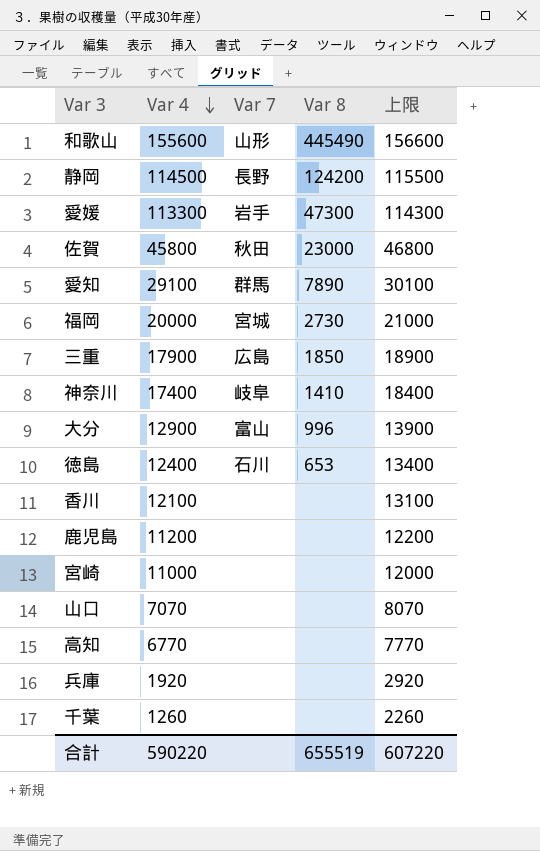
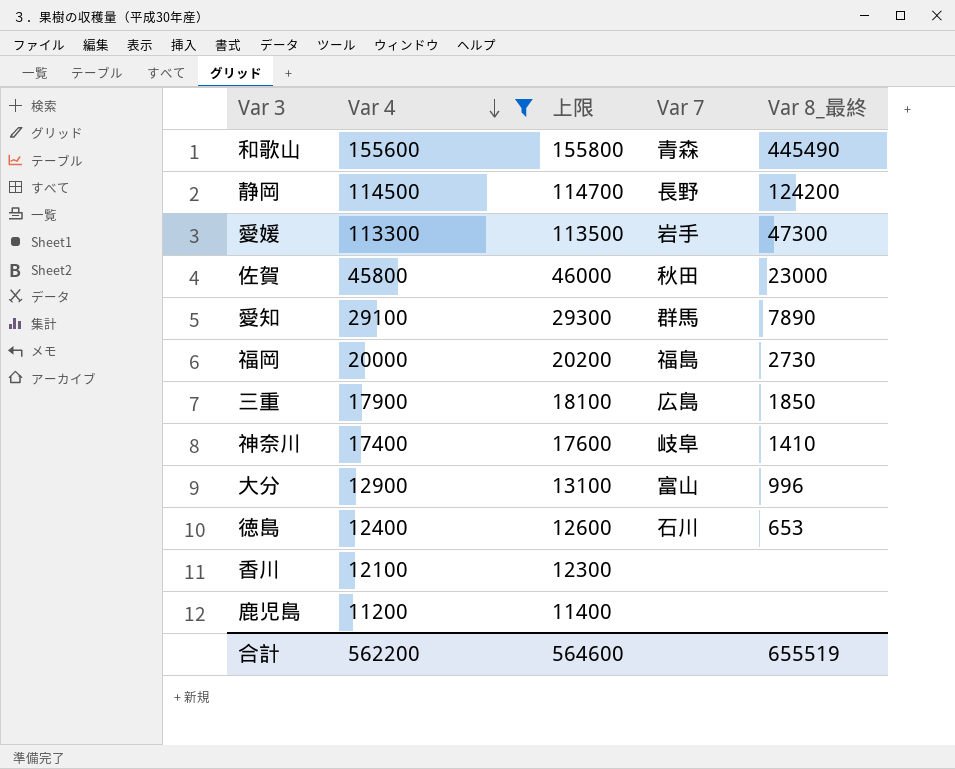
filter: none -> Var 4 >= 11200
column 上限 | formula: [Var 4] + 1000 -> [Var 4] + 200
column 上限 | position: 5 -> 3
column name: Var 8 -> Var 8_最終
和歌山 | Var 7: 山形 -> 青森
福岡 | Var 7: 宮城 -> 福島
合計 | Var 4: 590220 -> 562200
合計 | 上限: 607220 -> 564600

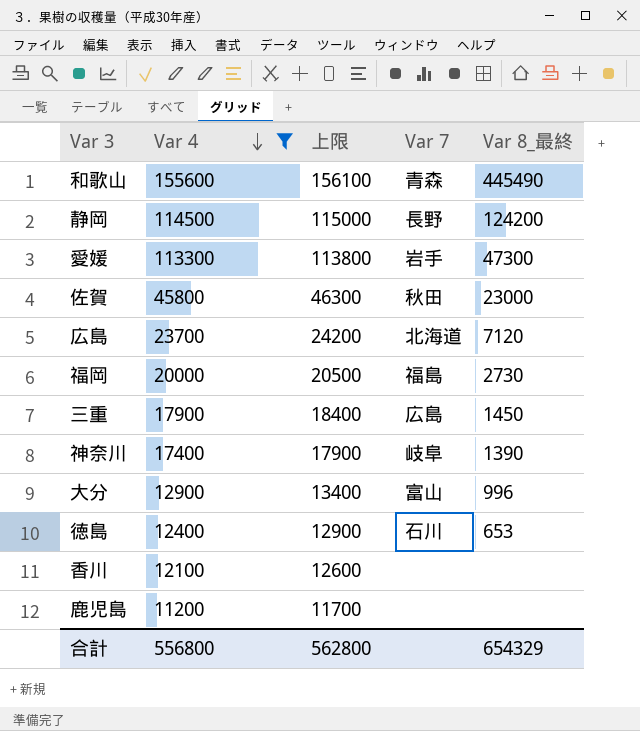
column 上限 | formula: [Var 4] + 200 -> [Var 4] + 500
row 愛知: 29100 | 29300 | 群馬 | 7890 -> none
row 広島: none -> 23700 | 24200 | 北海道 | 7120
三重 | Var 8_最終: 1850 -> 1450
神奈川 | Var 8_最終: 1410 -> 1390
合計 | Var 4: 562200 -> 556800
合計 | 上限: 564600 -> 562800
合計 | Var 8_最終: 655519 -> 654329

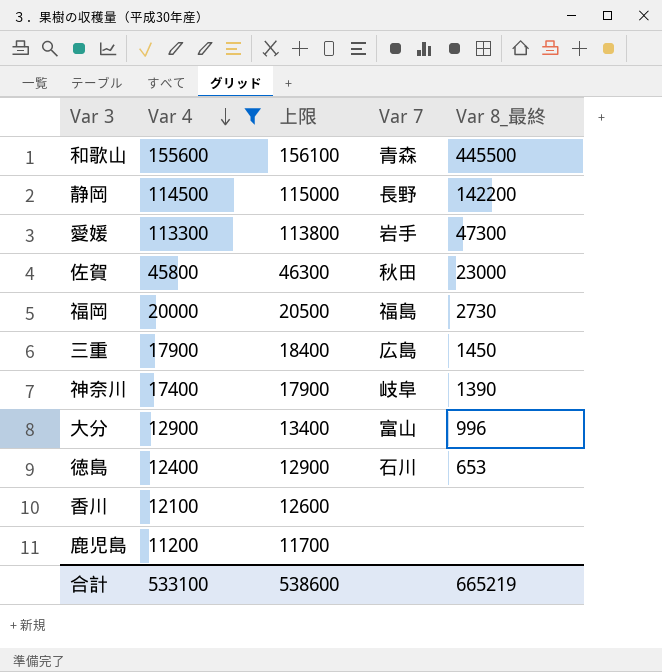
row 広島: 23700 | 24200 | 北海道 | 7120 -> none
和歌山 | Var 8_最終: 445490 -> 445500
静岡 | Var 8_最終: 124200 -> 142200
合計 | Var 4: 556800 -> 533100
合計 | 上限: 562800 -> 538600
合計 | Var 8_最終: 654329 -> 665219

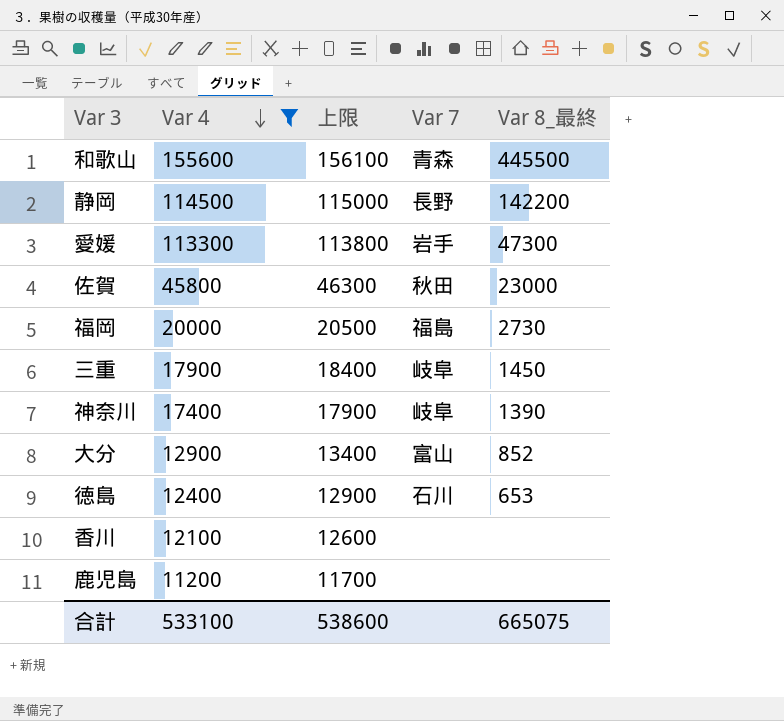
三重 | Var 7: 広島 -> 岐阜
大分 | Var 8_最終: 996 -> 852
合計 | Var 8_最終: 665219 -> 665075

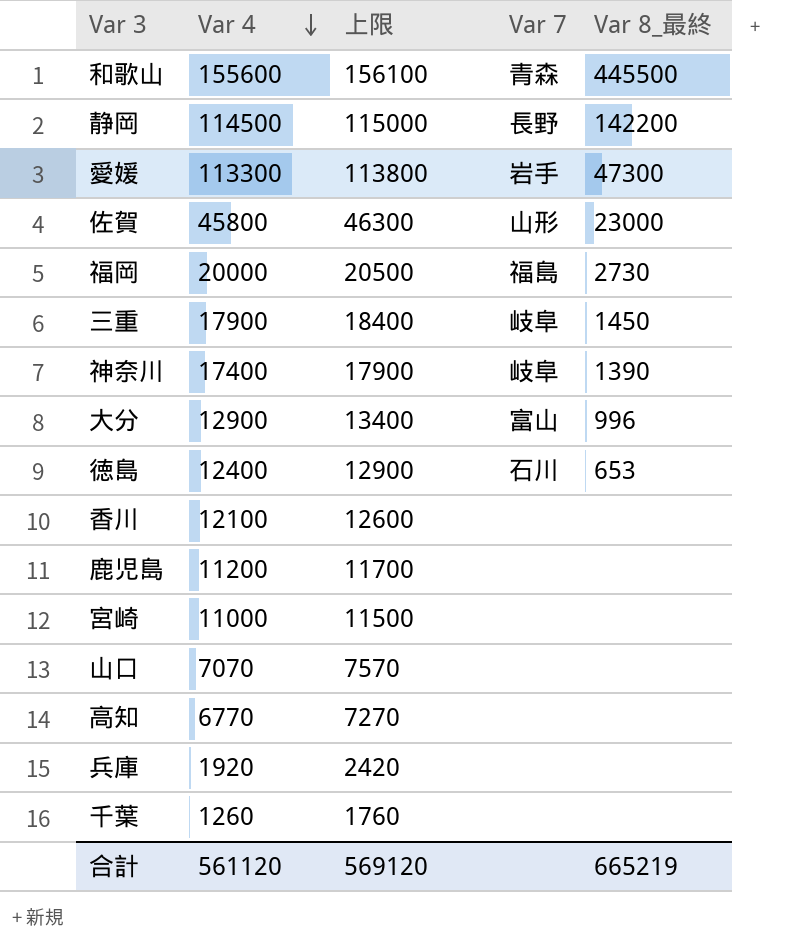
filter: Var 4 >= 11200 -> none
佐賀 | Var 7: 秋田 -> 山形
大分 | Var 8_最終: 852 -> 996
合計 | Var 4: 533100 -> 561120
合計 | 上限: 538600 -> 569120
合計 | Var 8_最終: 665075 -> 665219

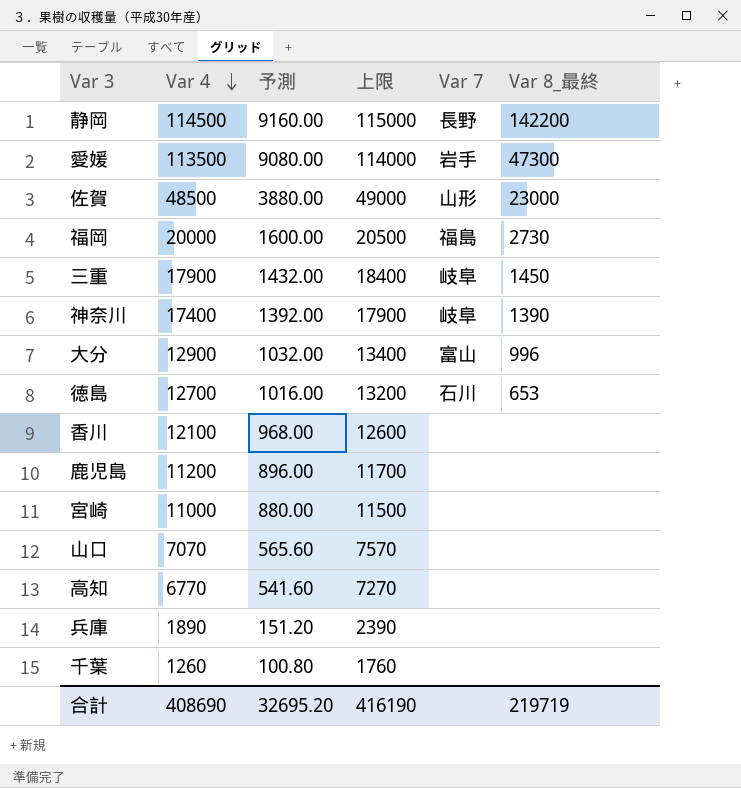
column 予測 | formula: none -> [Var 4] * 0.08
row 和歌山: 155600 | 156100 | 青森 | 445500 -> none
愛媛 | Var 4: 113300 -> 113500
愛媛 | 上限: 113800 -> 114000
佐賀 | Var 4: 45800 -> 48500
佐賀 | 上限: 46300 -> 49000
徳島 | Var 4: 12400 -> 12700
徳島 | 上限: 12900 -> 13200
兵庫 | Var 4: 1920 -> 1890
兵庫 | 上限: 2420 -> 2390
合計 | Var 4: 561120 -> 408690
合計 | 上限: 569120 -> 416190
合計 | Var 8_最終: 665219 -> 219719

